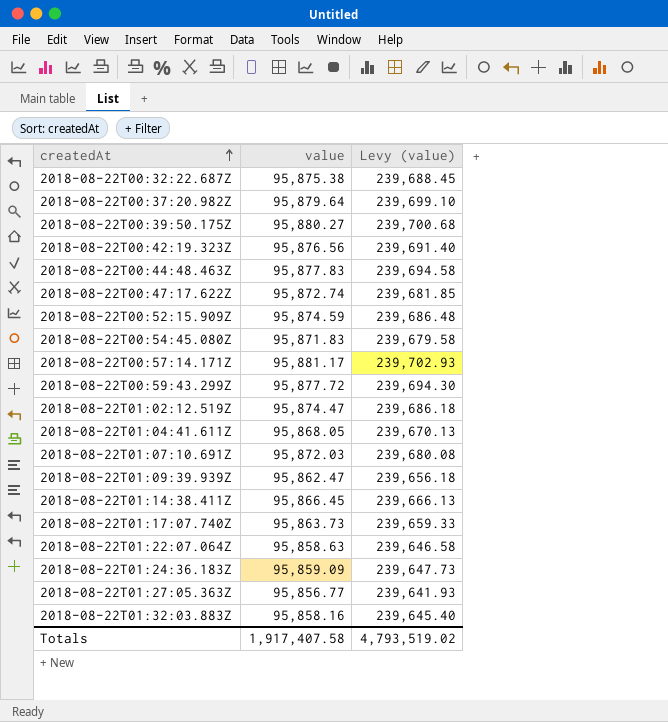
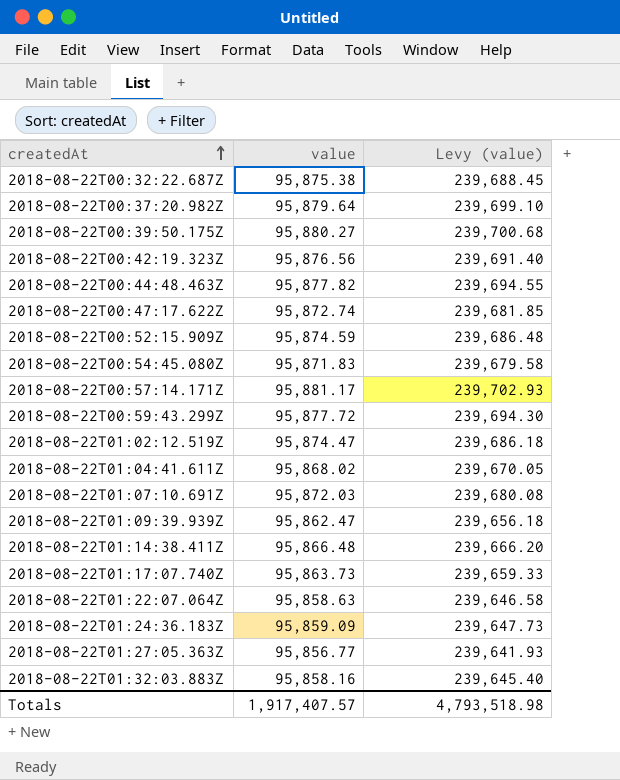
2018-08-22T00:44:48.463Z | value: 95,877.83 -> 95,877.82
2018-08-22T00:44:48.463Z | Levy (value): 239,694.58 -> 239,694.55
2018-08-22T01:04:41.611Z | value: 95,868.05 -> 95,868.02
2018-08-22T01:04:41.611Z | Levy (value): 239,670.13 -> 239,670.05
2018-08-22T01:14:38.411Z | value: 95,866.45 -> 95,866.48
2018-08-22T01:14:38.411Z | Levy (value): 239,666.13 -> 239,666.20
Totals | value: 1,917,407.58 -> 1,917,407.57
Totals | Levy (value): 4,793,519.02 -> 4,793,518.98

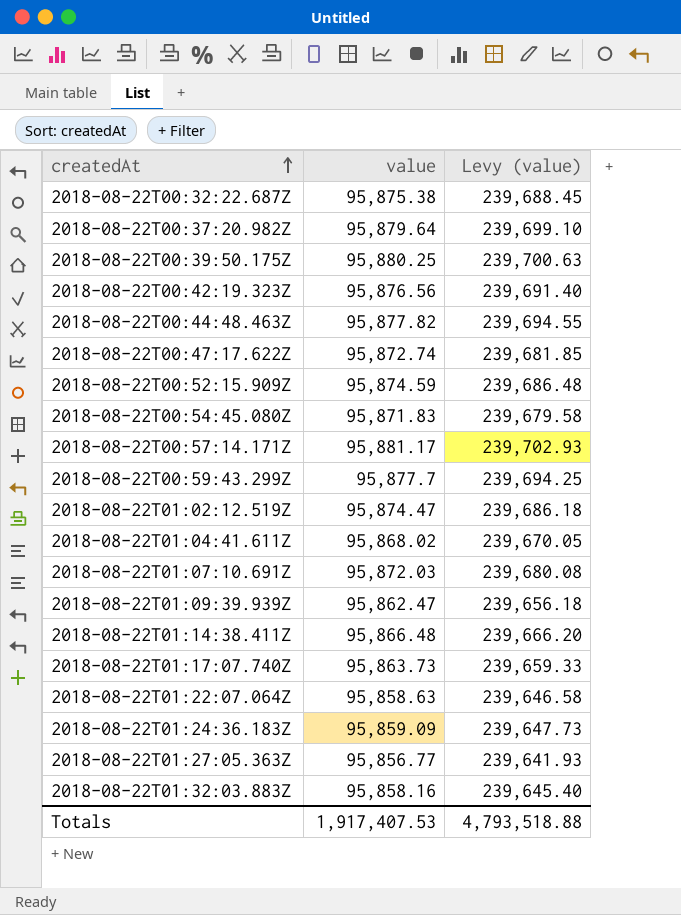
2018-08-22T00:39:50.175Z | value: 95,880.27 -> 95,880.25
2018-08-22T00:39:50.175Z | Levy (value): 239,700.68 -> 239,700.63
2018-08-22T00:59:43.299Z | value: 95,877.72 -> 95,877.7
2018-08-22T00:59:43.299Z | Levy (value): 239,694.30 -> 239,694.25
Totals | value: 1,917,407.57 -> 1,917,407.53
Totals | Levy (value): 4,793,518.98 -> 4,793,518.88

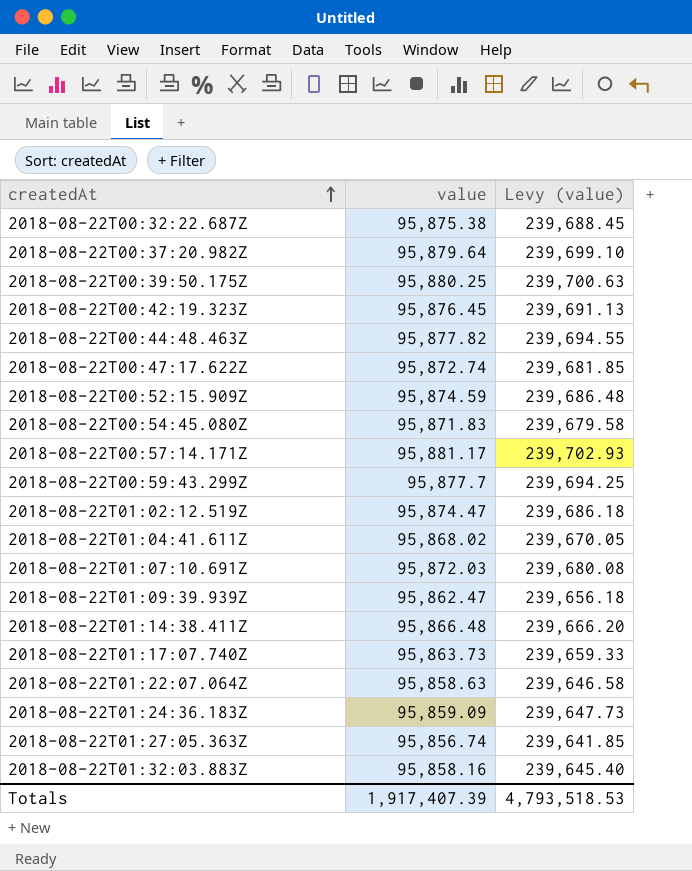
2018-08-22T00:42:19.323Z | value: 95,876.56 -> 95,876.45
2018-08-22T00:42:19.323Z | Levy (value): 239,691.40 -> 239,691.13
2018-08-22T01:27:05.363Z | value: 95,856.77 -> 95,856.74
2018-08-22T01:27:05.363Z | Levy (value): 239,641.93 -> 239,641.85
Totals | value: 1,917,407.53 -> 1,917,407.39
Totals | Levy (value): 4,793,518.88 -> 4,793,518.53

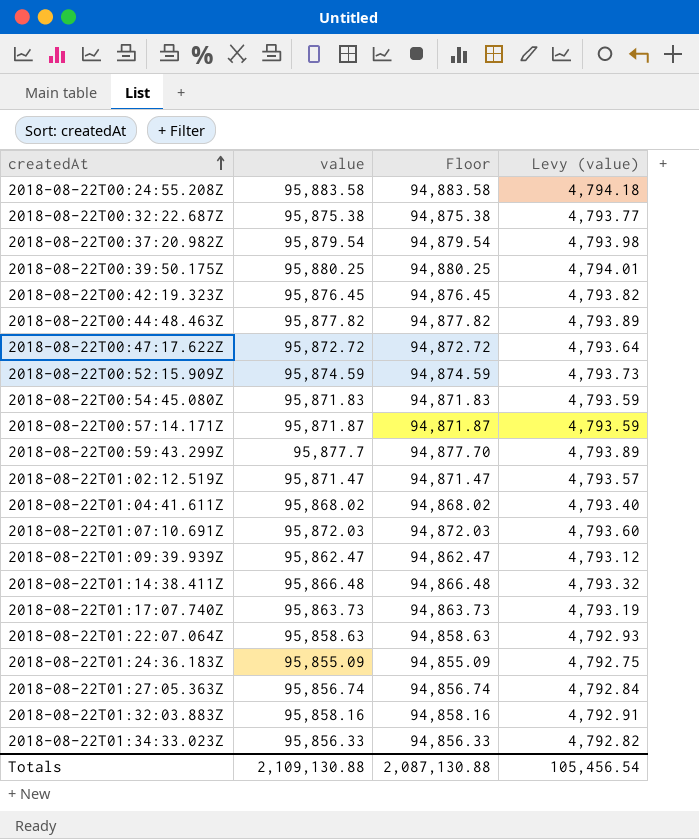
column Floor | formula: none -> [value] - 1000
column Levy (value) | formula: [value] * 2.5 -> [value] * 0.05
row 2018-08-22T00:24:55.208Z: none -> 95,883.58 | 94,883.58 | 4,794.18
2018-08-22T00:37:20.982Z | value: 95,879.64 -> 95,879.54
2018-08-22T00:47:17.622Z | value: 95,872.74 -> 95,872.72
2018-08-22T00:57:14.171Z | value: 95,881.17 -> 95,871.87
2018-08-22T01:02:12.519Z | value: 95,874.47 -> 95,871.47
2018-08-22T01:24:36.183Z | value: 95,859.09 -> 95,855.09
row 2018-08-22T01:34:33.023Z: none -> 95,856.33 | 94,856.33 | 4,792.82
Totals | value: 1,917,407.39 -> 2,109,130.88
Totals | Levy (value): 4,793,518.53 -> 105,456.54

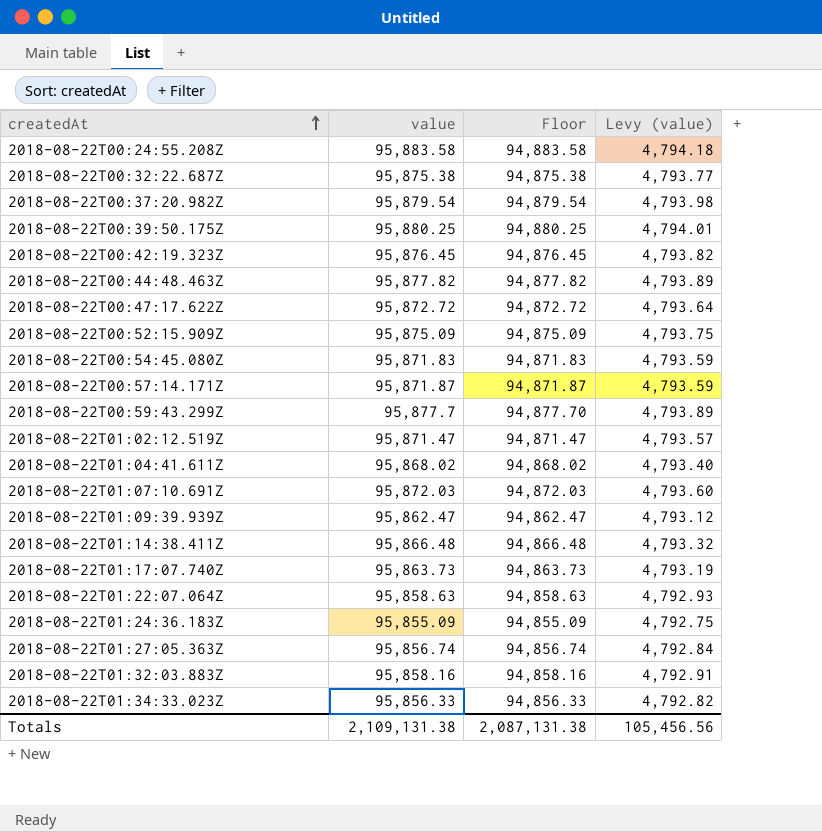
2018-08-22T00:52:15.909Z | value: 95,874.59 -> 95,875.09
2018-08-22T00:52:15.909Z | Floor: 94,874.59 -> 94,875.09
2018-08-22T00:52:15.909Z | Levy (value): 4,793.73 -> 4,793.75
Totals | value: 2,109,130.88 -> 2,109,131.38
Totals | Floor: 2,087,130.88 -> 2,087,131.38
Totals | Levy (value): 105,456.54 -> 105,456.56

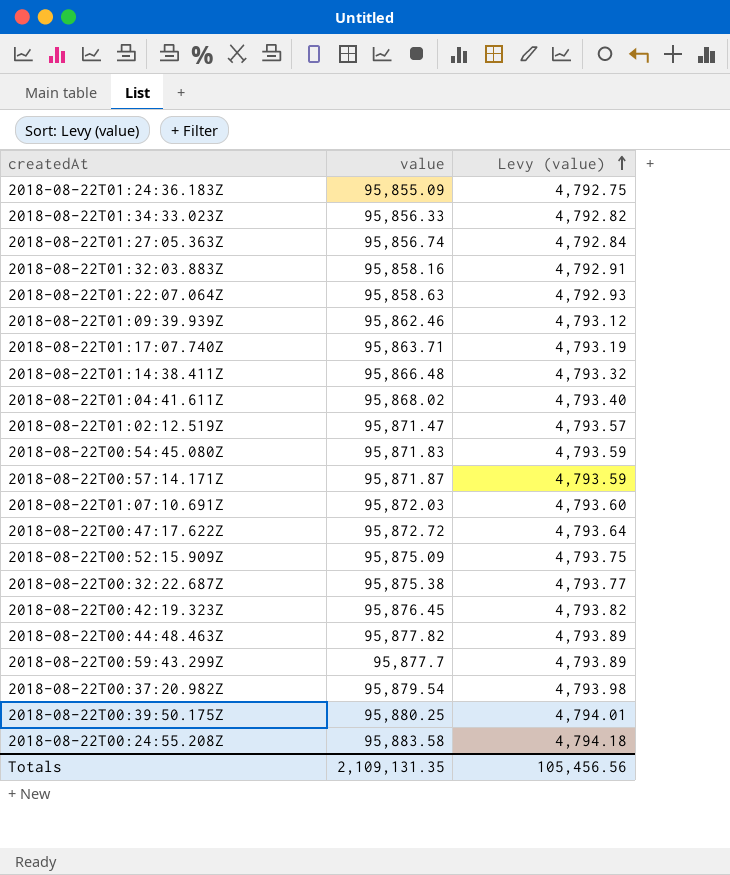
row order: createdAt ascending -> Levy (value) ascending
column Floor | formula: [value] - 1000 -> none
2018-08-22T01:09:39.939Z | value: 95,862.47 -> 95,862.46
2018-08-22T01:17:07.740Z | value: 95,863.73 -> 95,863.71
Totals | value: 2,109,131.38 -> 2,109,131.35

